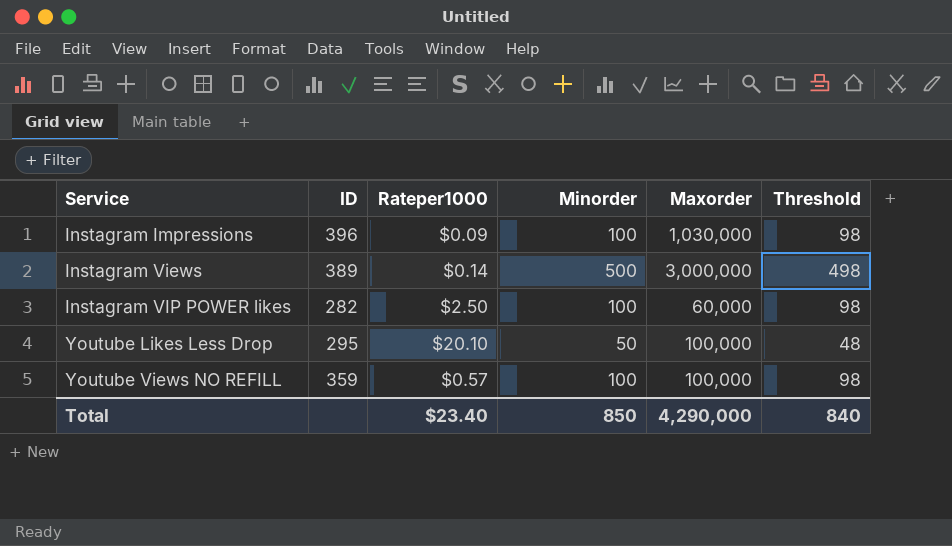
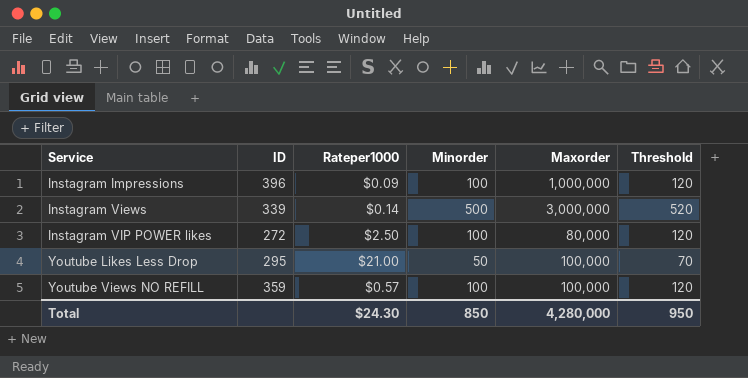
column Threshold | formula: [Minorder] - 2 -> [Minorder] + 20
Instagram Impressions | Maxorder: 1,030,000 -> 1,000,000
Instagram Views | ID: 389 -> 339
Instagram VIP POWER likes | ID: 282 -> 272
Instagram VIP POWER likes | Maxorder: 60,000 -> 80,000
Youtube Likes Less Drop | Rateper1000: $20.10 -> $21.00
Total | Rateper1000: $23.40 -> $24.30
Total | Maxorder: 4,290,000 -> 4,280,000
Total | Threshold: 840 -> 950

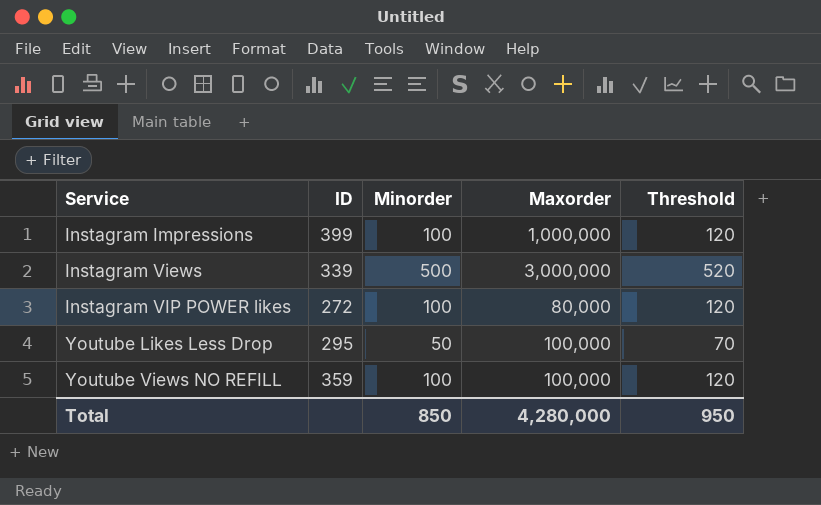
column Rateper1000 | position: 3 -> none
Instagram Impressions | ID: 396 -> 399

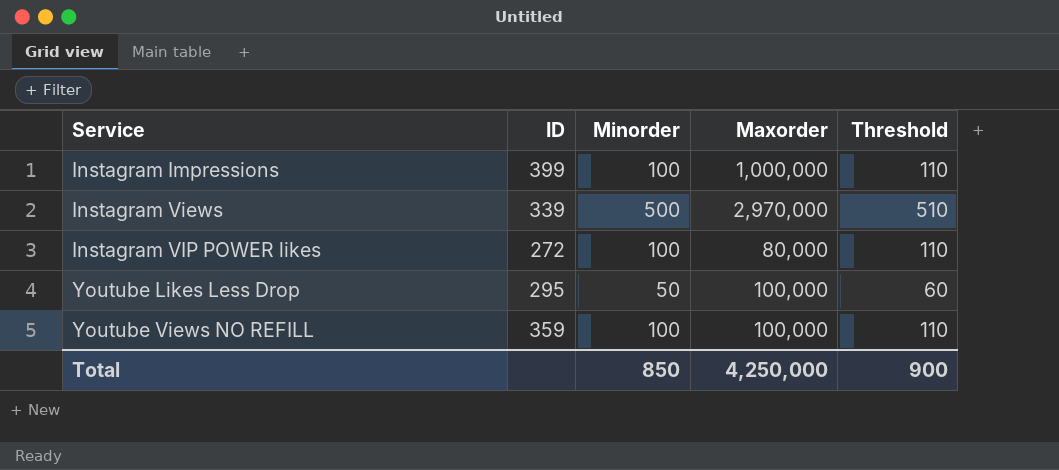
column Threshold | formula: [Minorder] + 20 -> [Minorder] + 10
Instagram Views | Maxorder: 3,000,000 -> 2,970,000
Total | Maxorder: 4,280,000 -> 4,250,000
Total | Threshold: 950 -> 900

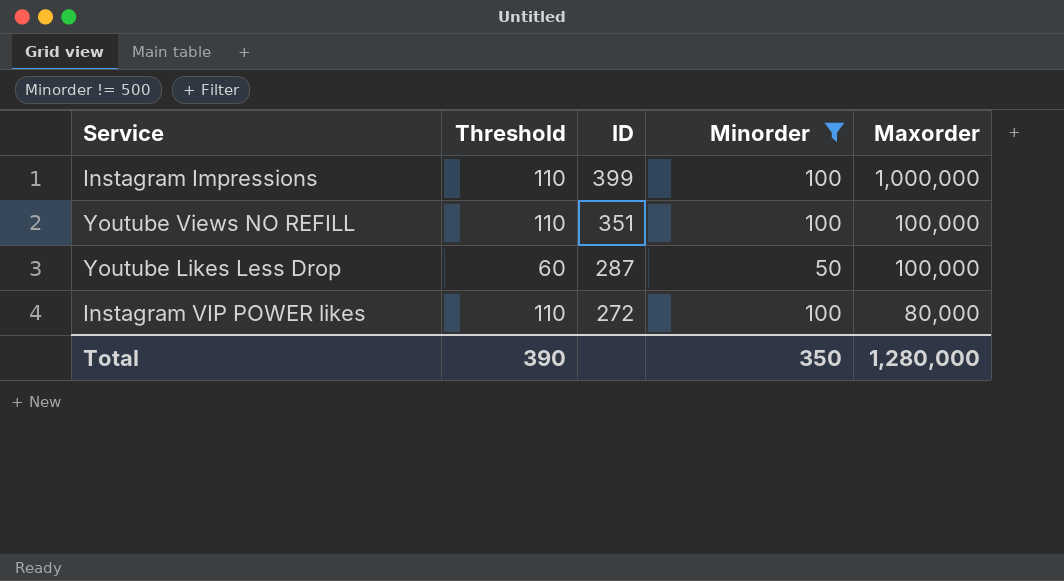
filter: none -> Minorder != 500
row order: Service ascending -> ID descending
column Threshold | position: 5 -> 2
Youtube Views NO REFILL | ID: 359 -> 351
Youtube Likes Less Drop | ID: 295 -> 287
Total | Threshold: 900 -> 390
Total | Minorder: 850 -> 350
Total | Maxorder: 4,250,000 -> 1,280,000

